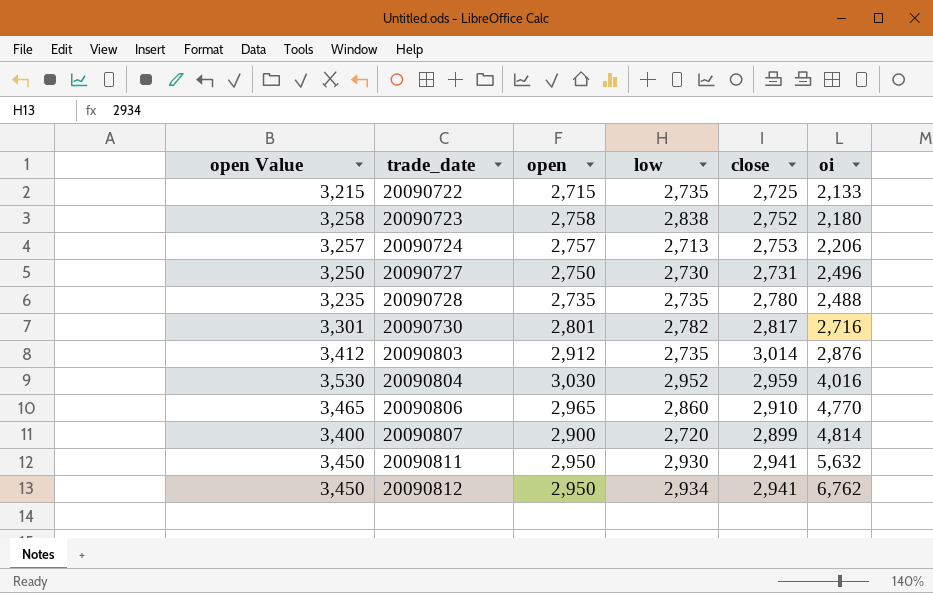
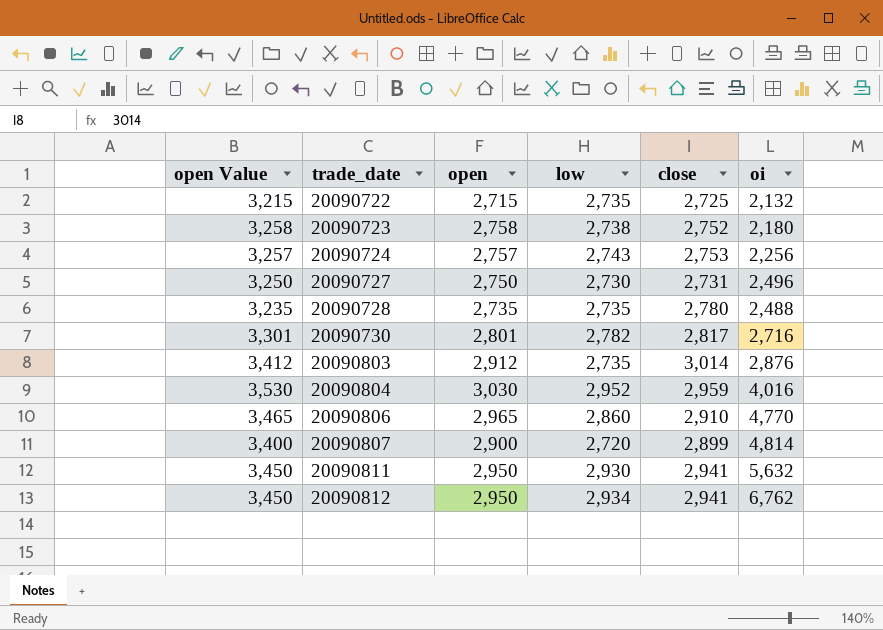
20090722 | oi: 2,133 -> 2,132
20090723 | low: 2,838 -> 2,738
20090724 | low: 2,713 -> 2,743
20090724 | oi: 2,206 -> 2,256

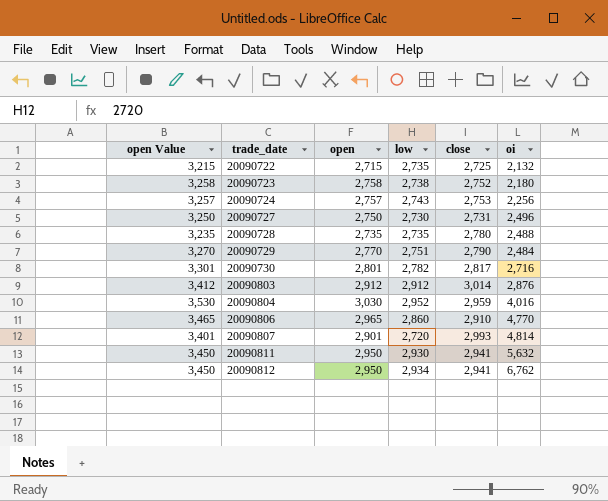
row 20090729: none -> 3,270 | 2,770 | 2,751 | 2,790 | 2,484
20090803 | low: 2,735 -> 2,912
20090807 | open Value: 3,400 -> 3,401
20090807 | open: 2,900 -> 2,901
20090807 | close: 2,899 -> 2,993

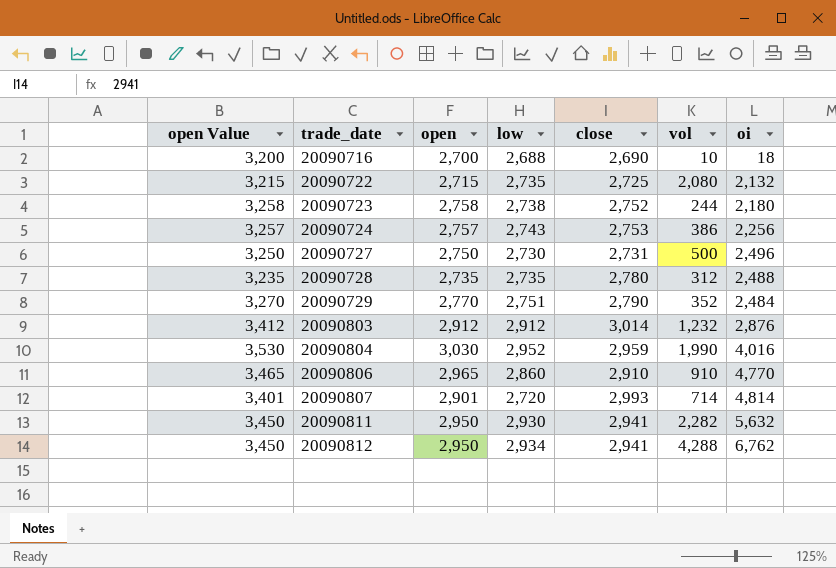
column vol | position: none -> 6
row 20090730: 3,301 | 2,801 | 2,782 | 2,817 | 2,716 -> none
row 20090716: none -> 3,200 | 2,700 | 2,688 | 2,690 | 10 | 18

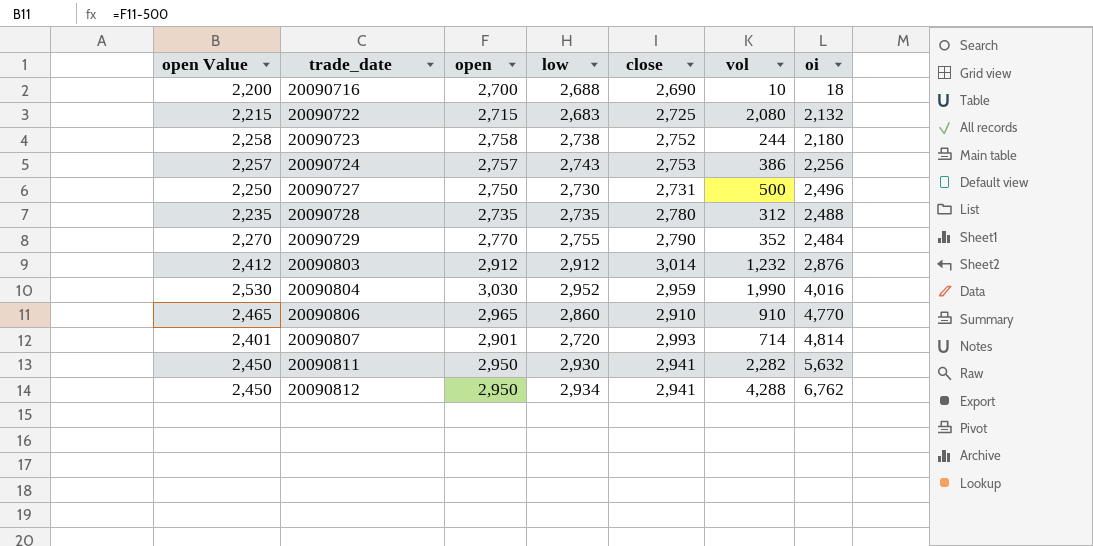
column open Value | formula: [open] + 500 -> [open] - 500
20090722 | low: 2,735 -> 2,683
20090729 | low: 2,751 -> 2,755

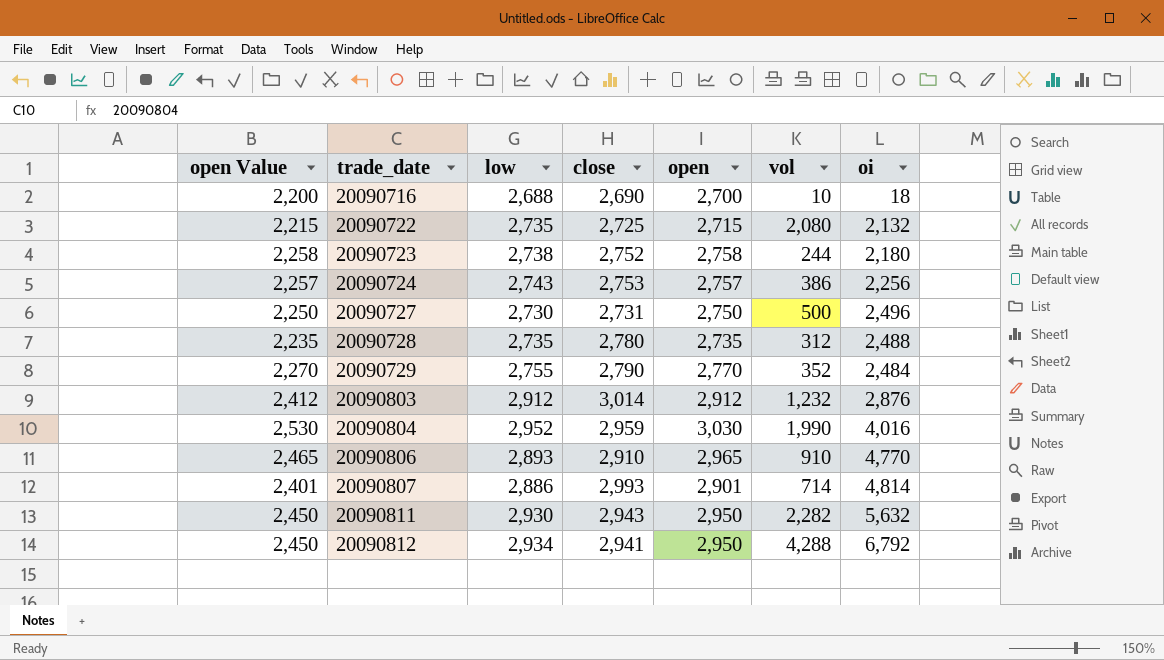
column open | position: 3 -> 5
20090722 | low: 2,683 -> 2,735
20090806 | low: 2,860 -> 2,893
20090807 | low: 2,720 -> 2,886
20090811 | close: 2,941 -> 2,943
20090812 | oi: 6,762 -> 6,792

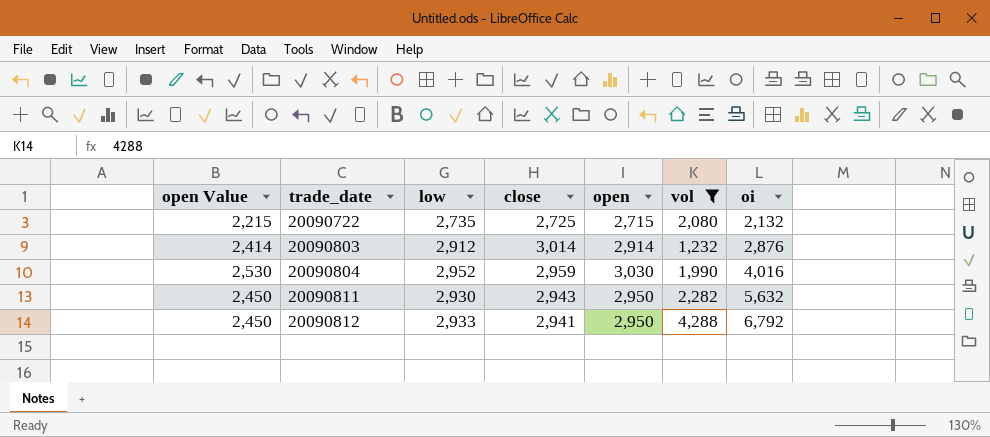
filter: none -> vol >= 1,232
20090803 | open Value: 2,412 -> 2,414
20090803 | open: 2,912 -> 2,914
20090812 | low: 2,934 -> 2,933

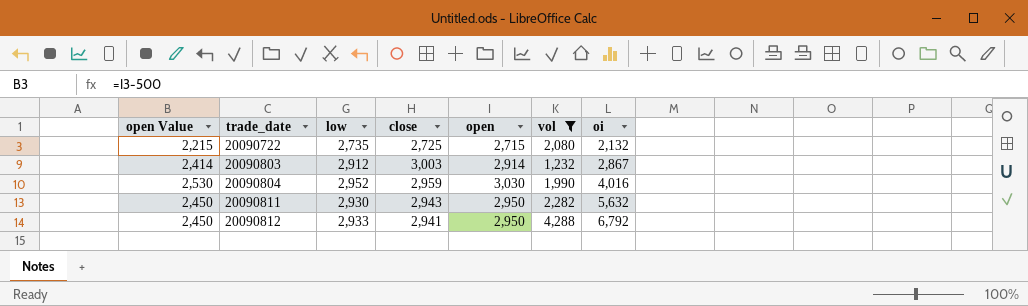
20090803 | close: 3,014 -> 3,003
20090803 | oi: 2,876 -> 2,867

